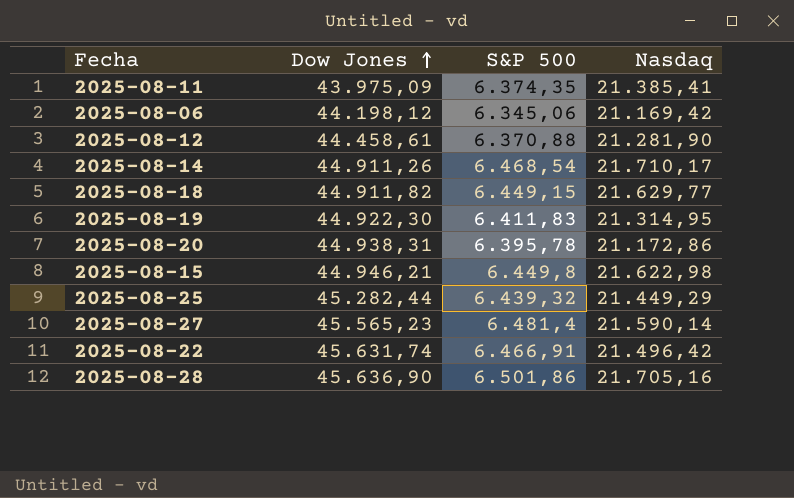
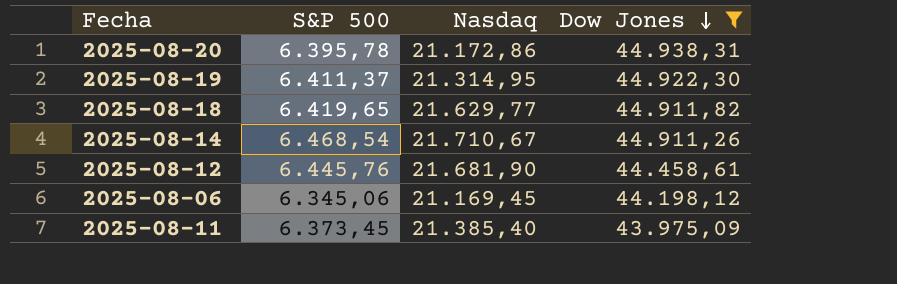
filter: none -> Dow Jones <= 44.938,31
row order: Dow Jones ascending -> Dow Jones descending
column Dow Jones | position: 2 -> 4
2025-08-19 | S&P 500: 6.411,83 -> 6.411,37
2025-08-18 | S&P 500: 6.449,15 -> 6.419,65
2025-08-14 | Nasdaq: 21.710,17 -> 21.710,67
2025-08-12 | S&P 500: 6.370,88 -> 6.445,76
2025-08-12 | Nasdaq: 21.281,90 -> 21.681,90
2025-08-06 | Nasdaq: 21.169,42 -> 21.169,45
2025-08-11 | S&P 500: 6.374,35 -> 6.373,45
2025-08-11 | Nasdaq: 21.385,41 -> 21.385,40

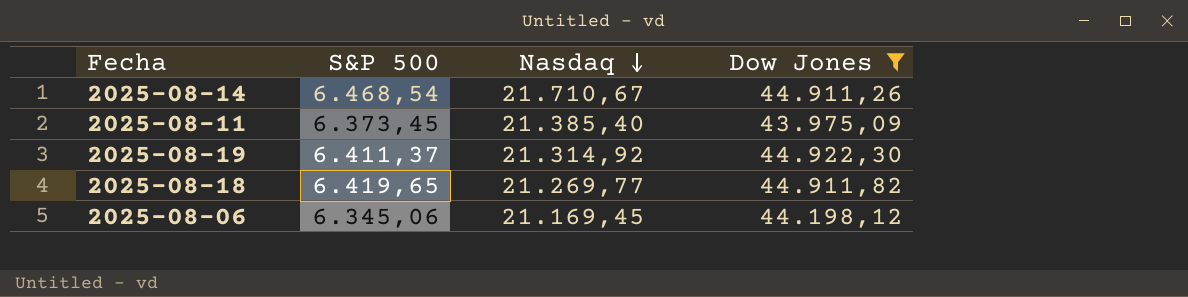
row order: Dow Jones descending -> Nasdaq descending
row 2025-08-20: 6.395,78 | 21.172,86 | 44.938,31 -> none
row 2025-08-12: 6.445,76 | 21.681,90 | 44.458,61 -> none
2025-08-19 | Nasdaq: 21.314,95 -> 21.314,92
2025-08-18 | Nasdaq: 21.629,77 -> 21.269,77

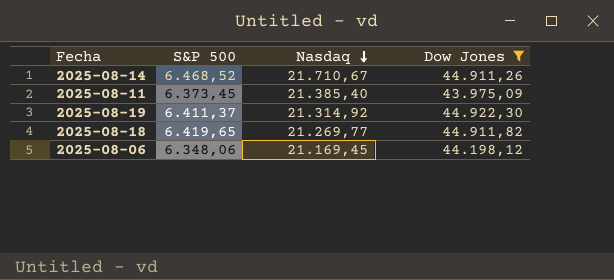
2025-08-14 | S&P 500: 6.468,54 -> 6.468,52
2025-08-06 | S&P 500: 6.345,06 -> 6.348,06

